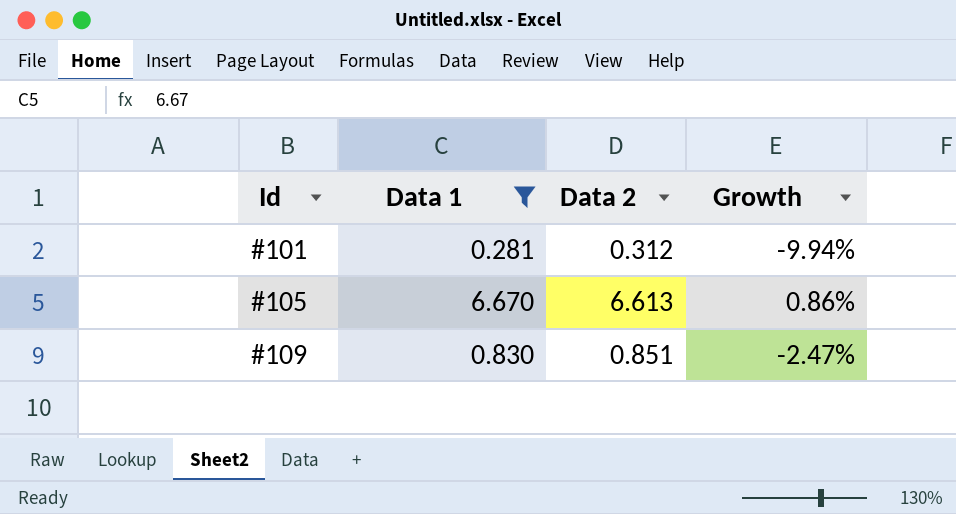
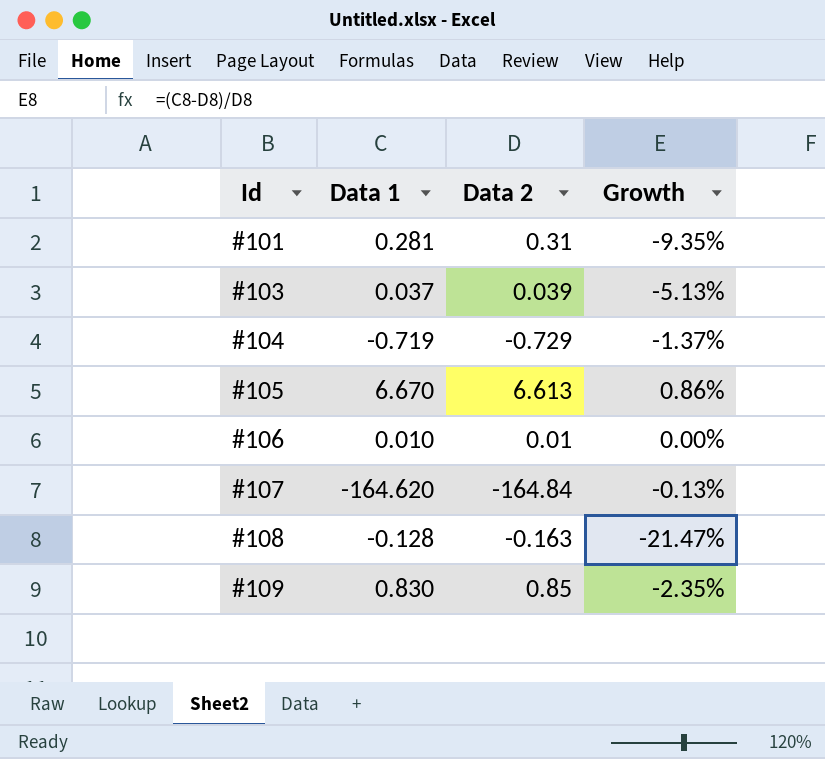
filter: Data 1 >= 0.281 -> none
#101 | Data 2: 0.312 -> 0.31
#101 | Growth: -9.94% -> -9.35%
#109 | Data 2: 0.851 -> 0.85
#109 | Growth: -2.47% -> -2.35%

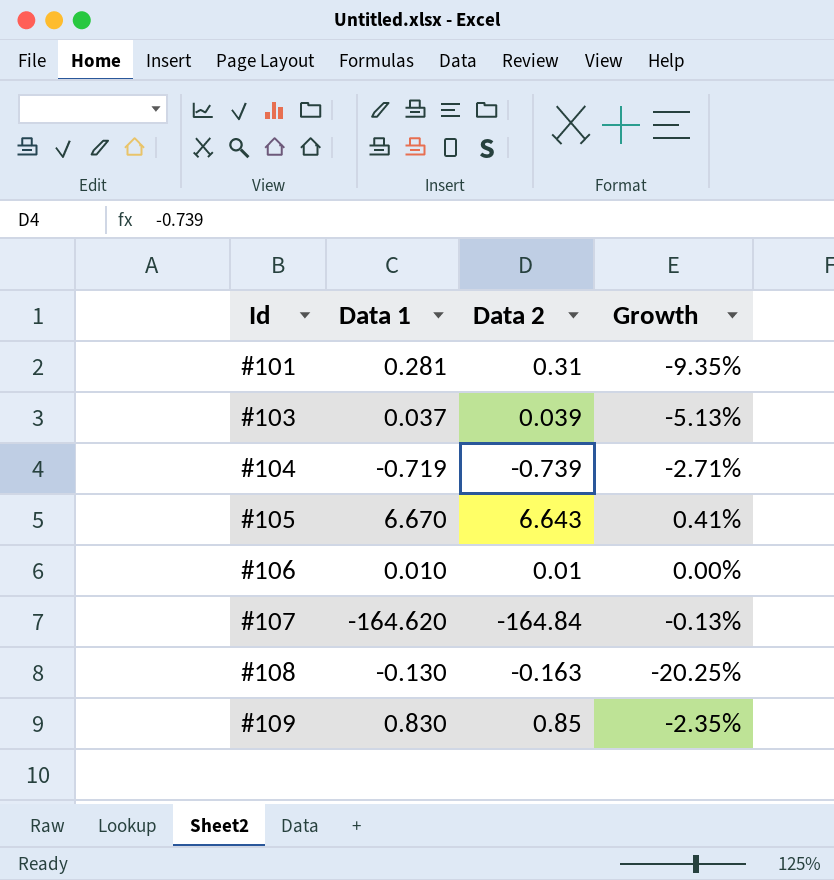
#104 | Data 2: -0.729 -> -0.739
#104 | Growth: -1.37% -> -2.71%
#105 | Data 2: 6.613 -> 6.643
#105 | Growth: 0.86% -> 0.41%
#108 | Data 1: -0.128 -> -0.130
#108 | Growth: -21.47% -> -20.25%

